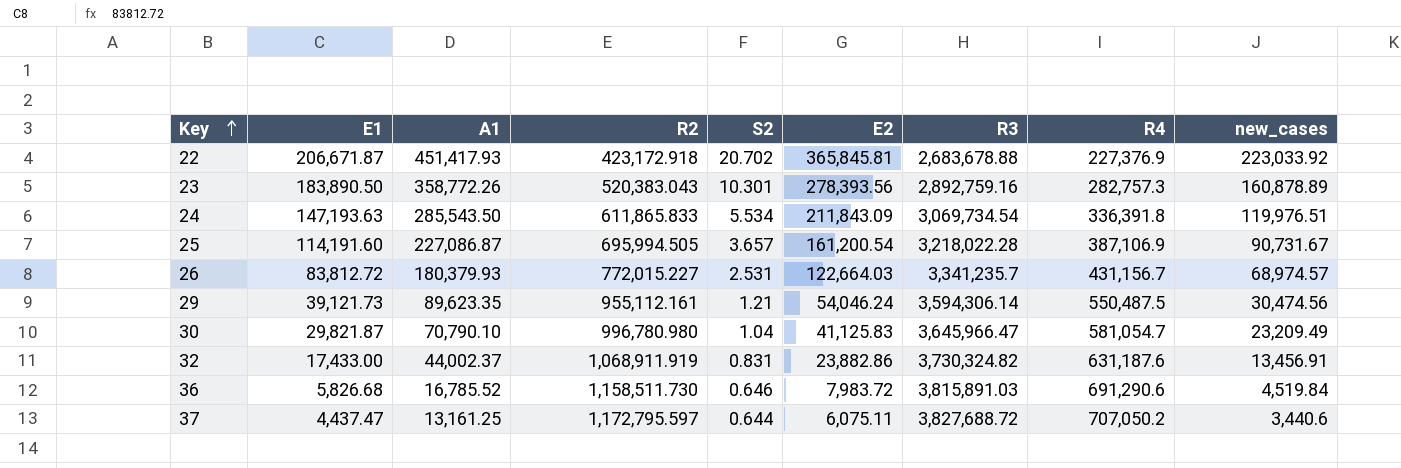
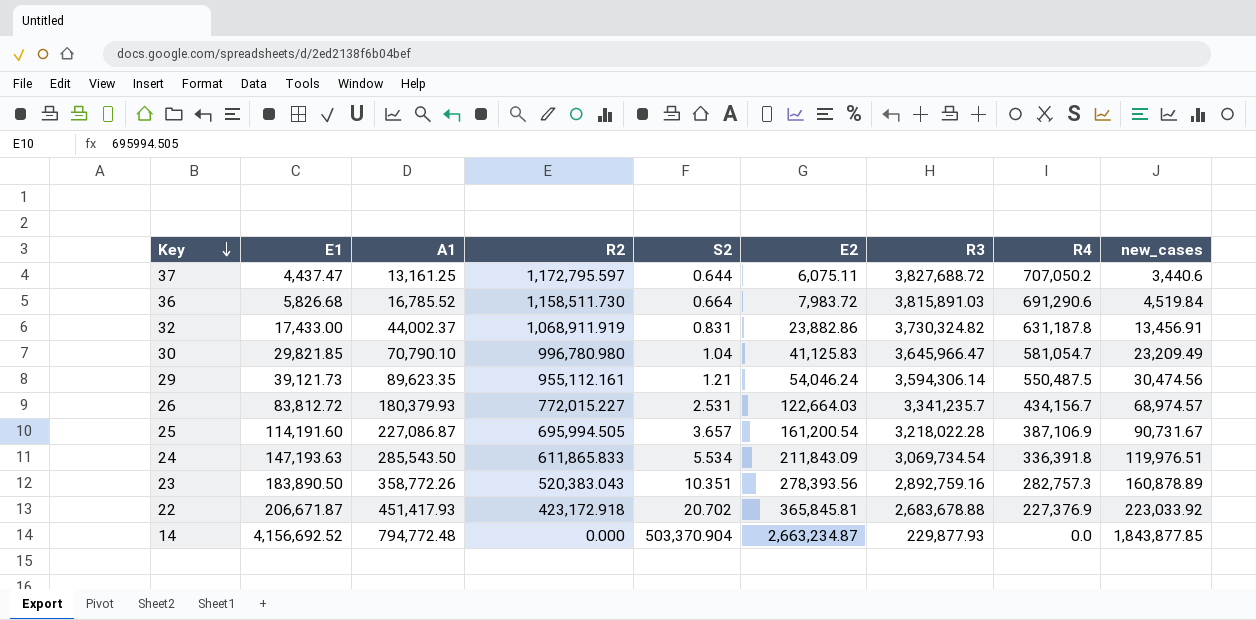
row order: Key ascending -> Key descending
36 | S2: 0.646 -> 0.664
32 | R4: 631,187.6 -> 631,187.8
30 | E1: 29,821.87 -> 29,821.85
26 | R4: 431,156.7 -> 434,156.7
23 | S2: 10.301 -> 10.351
row 14: none -> 4,156,692.52 | 794,772.48 | 0.000 | 503,370.904 | 2,663,234.87 | 229,877.93 | 0.0 | 1,843,877.85

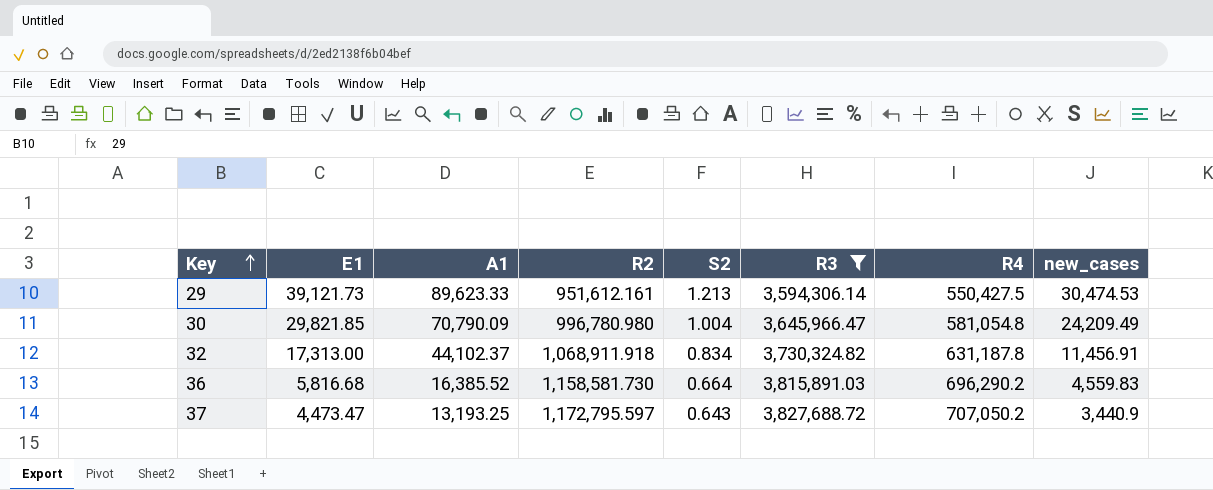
filter: none -> R3 >= 3,594,306.14
row order: Key descending -> Key ascending
column E2 | position: 6 -> none
29 | A1: 89,623.35 -> 89,623.33
29 | R2: 955,112.161 -> 951,612.161
29 | S2: 1.21 -> 1.213
29 | R4: 550,487.5 -> 550,427.5
29 | new_cases: 30,474.56 -> 30,474.53
30 | A1: 70,790.10 -> 70,790.09
30 | S2: 1.04 -> 1.004
30 | R4: 581,054.7 -> 581,054.8
30 | new_cases: 23,209.49 -> 24,209.49
32 | E1: 17,433.00 -> 17,313.00
32 | A1: 44,002.37 -> 44,102.37
32 | R2: 1,068,911.919 -> 1,068,911.918
32 | S2: 0.831 -> 0.834
32 | new_cases: 13,456.91 -> 11,456.91
36 | E1: 5,826.68 -> 5,816.68
36 | A1: 16,785.52 -> 16,385.52
36 | R2: 1,158,511.730 -> 1,158,581.730
36 | R4: 691,290.6 -> 696,290.2
36 | new_cases: 4,519.84 -> 4,559.83
37 | E1: 4,437.47 -> 4,473.47
37 | A1: 13,161.25 -> 13,193.25
37 | S2: 0.644 -> 0.643
37 | new_cases: 3,440.6 -> 3,440.9

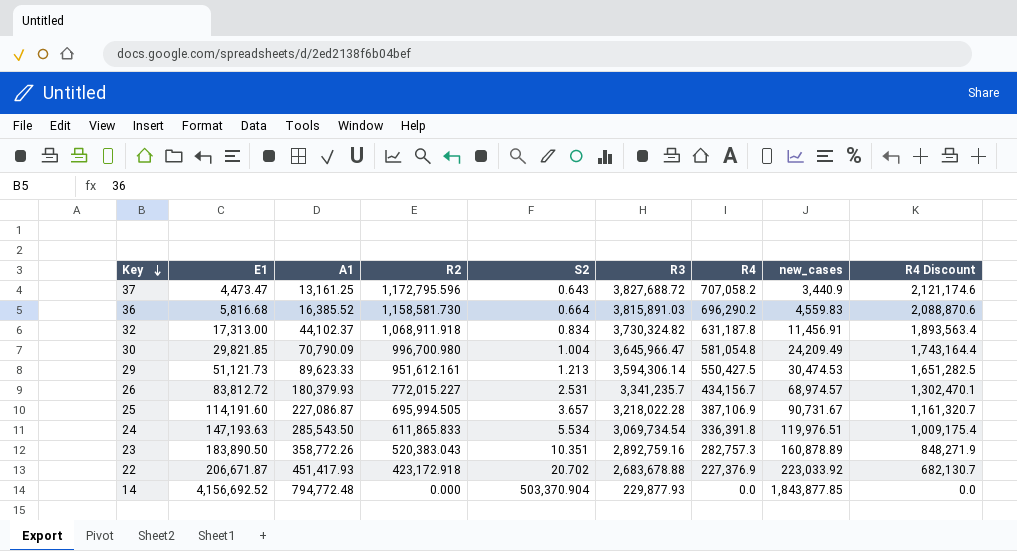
filter: R3 >= 3,594,306.14 -> none
row order: Key ascending -> Key descending
column R4 Discount | formula: none -> [R4] * 3
37 | A1: 13,193.25 -> 13,161.25
37 | R2: 1,172,795.597 -> 1,172,795.596
37 | R4: 707,050.2 -> 707,058.2
30 | R2: 996,780.980 -> 996,700.980
29 | E1: 39,121.73 -> 51,121.73

